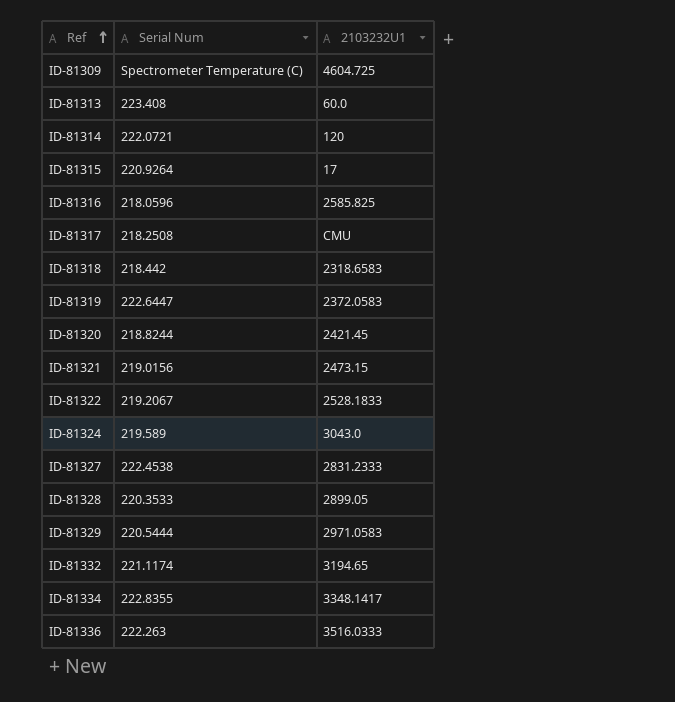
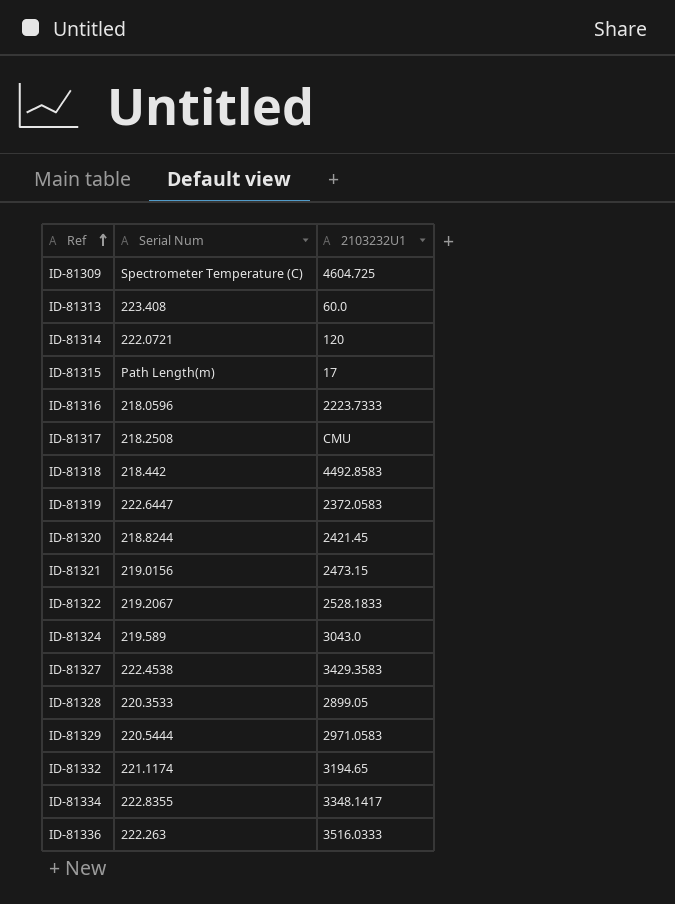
ID-81315 | Serial Num: 220.9264 -> Path Length(m)
ID-81316 | 2103232U1: 2585.825 -> 2223.7333
ID-81318 | 2103232U1: 2318.6583 -> 4492.8583
ID-81327 | 2103232U1: 2831.2333 -> 3429.3583

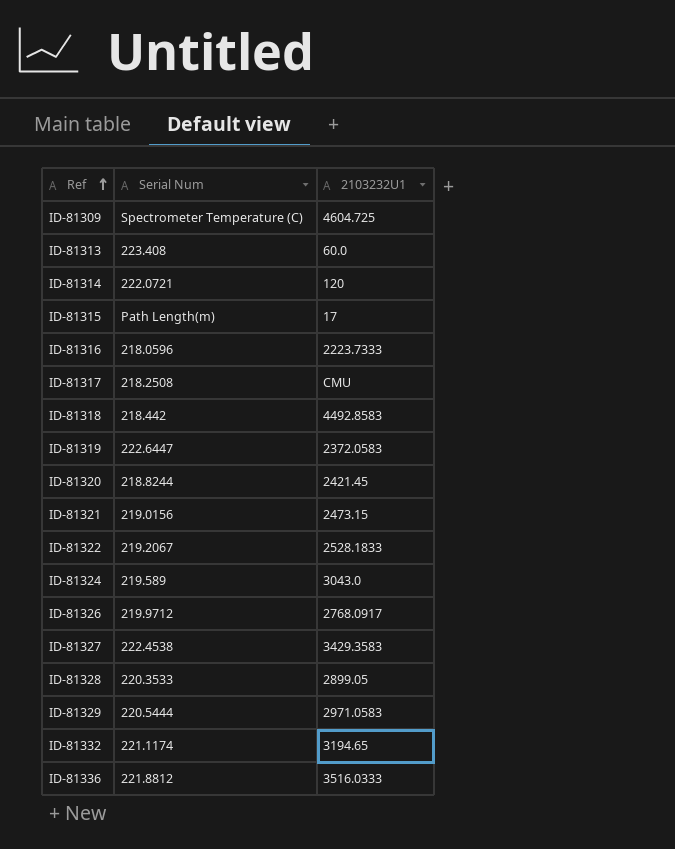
row ID-81334: 222.8355 | 3348.1417 -> none
row ID-81326: none -> 219.9712 | 2768.0917
ID-81336 | Serial Num: 222.263 -> 221.8812

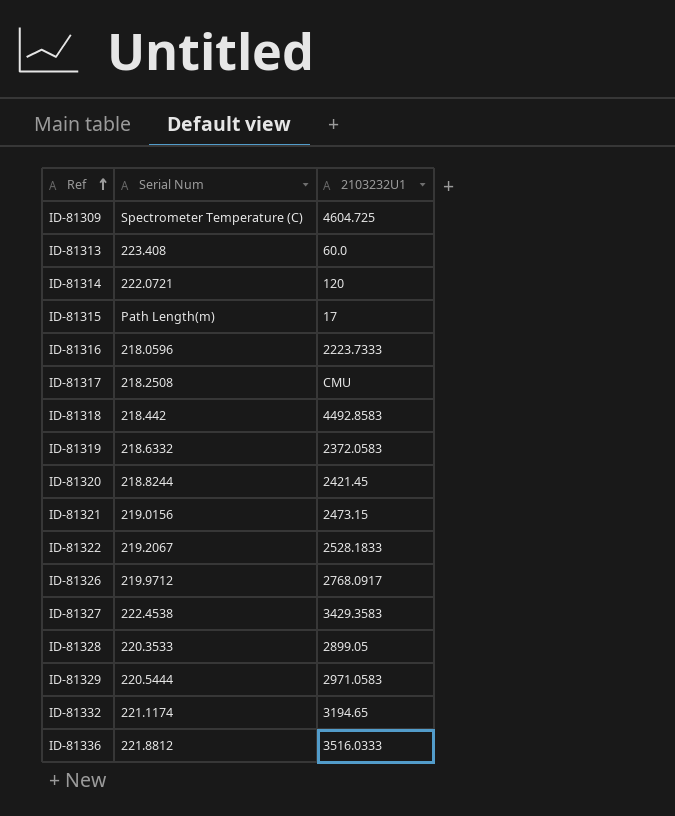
row ID-81324: 219.589 | 3043.0 -> none
ID-81319 | Serial Num: 222.6447 -> 218.6332

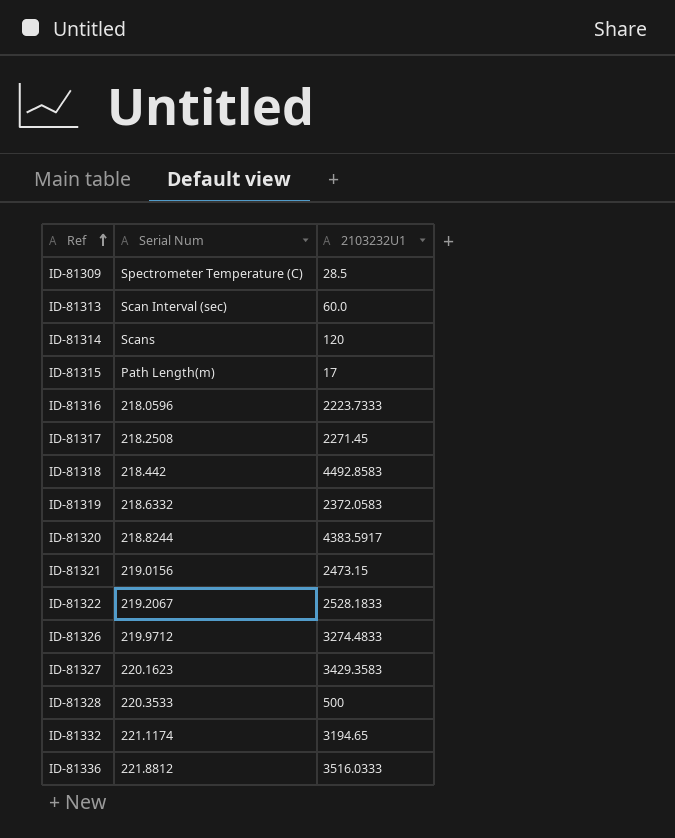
row ID-81329: 220.5444 | 2971.0583 -> none
ID-81309 | 2103232U1: 4604.725 -> 28.5
ID-81313 | Serial Num: 223.408 -> Scan Interval (sec)
ID-81314 | Serial Num: 222.0721 -> Scans
ID-81317 | 2103232U1: CMU -> 2271.45
ID-81320 | 2103232U1: 2421.45 -> 4383.5917
ID-81326 | 2103232U1: 2768.0917 -> 3274.4833
ID-81327 | Serial Num: 222.4538 -> 220.1623
ID-81328 | 2103232U1: 2899.05 -> 500

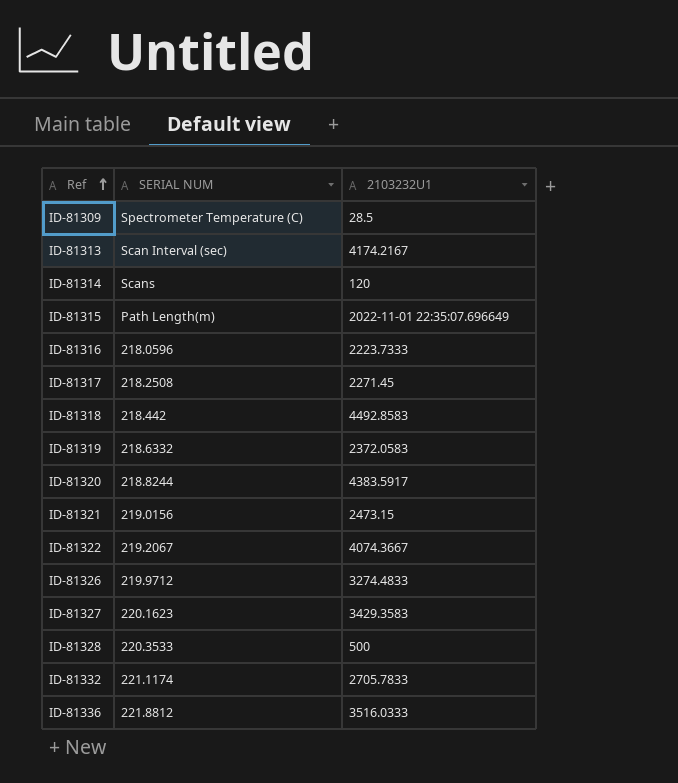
column name: Serial Num -> SERIAL NUM
ID-81313 | 2103232U1: 60.0 -> 4174.2167
ID-81315 | 2103232U1: 17 -> 2022-11-01 22:35:07.696649
ID-81322 | 2103232U1: 2528.1833 -> 4074.3667
ID-81332 | 2103232U1: 3194.65 -> 2705.7833

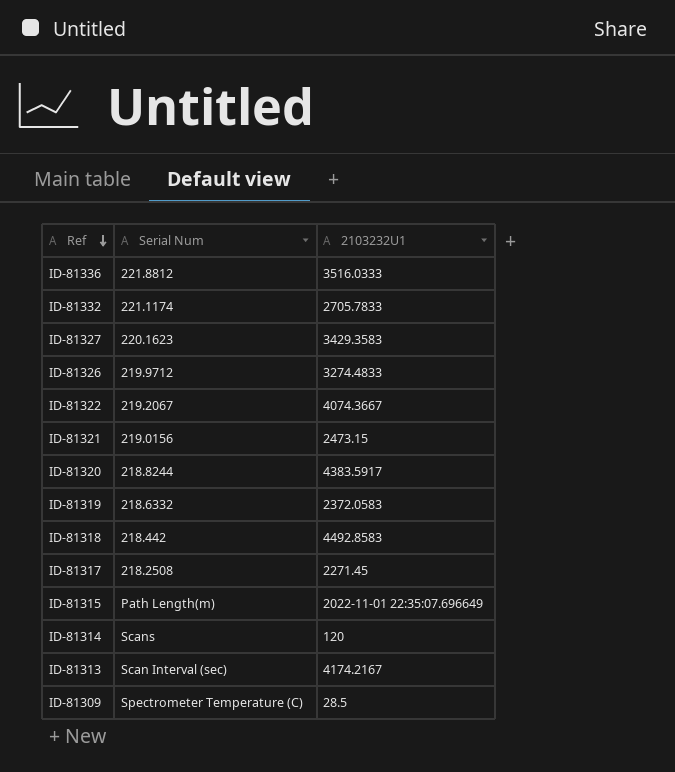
row order: Ref ascending -> Ref descending
column name: SERIAL NUM -> Serial Num
row ID-81316: 218.0596 | 2223.7333 -> none
row ID-81328: 220.3533 | 500 -> none

